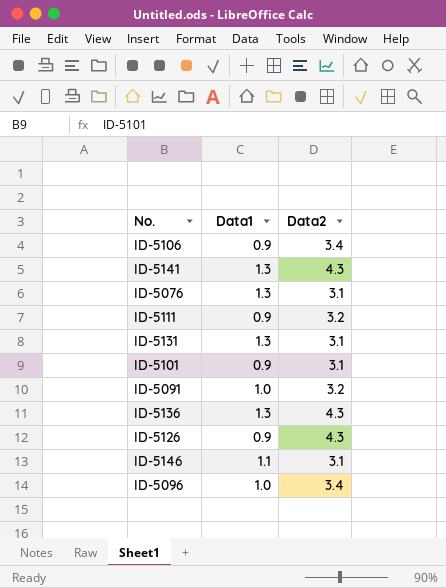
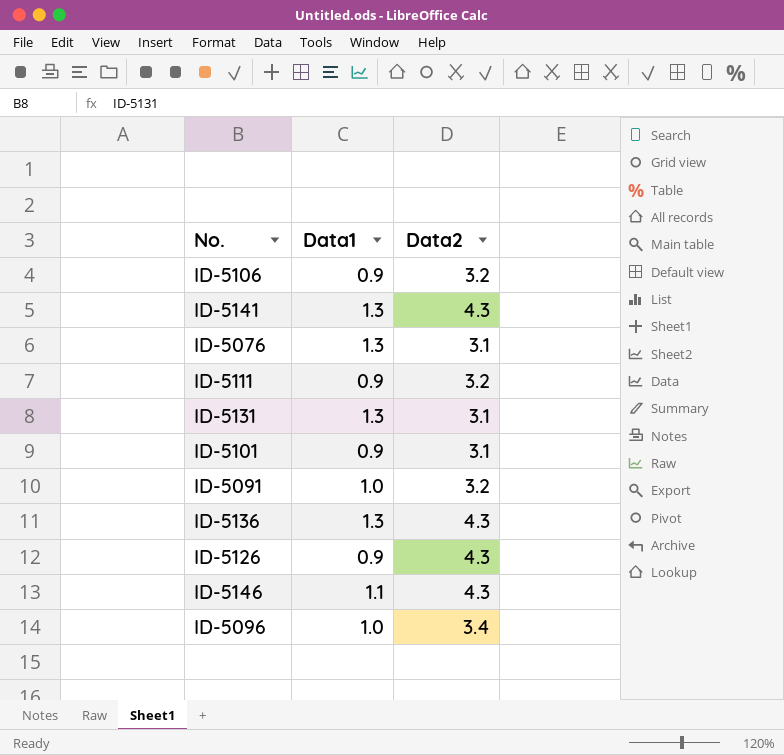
ID-5106 | Data2: 3.4 -> 3.2
ID-5146 | Data2: 3.1 -> 4.3

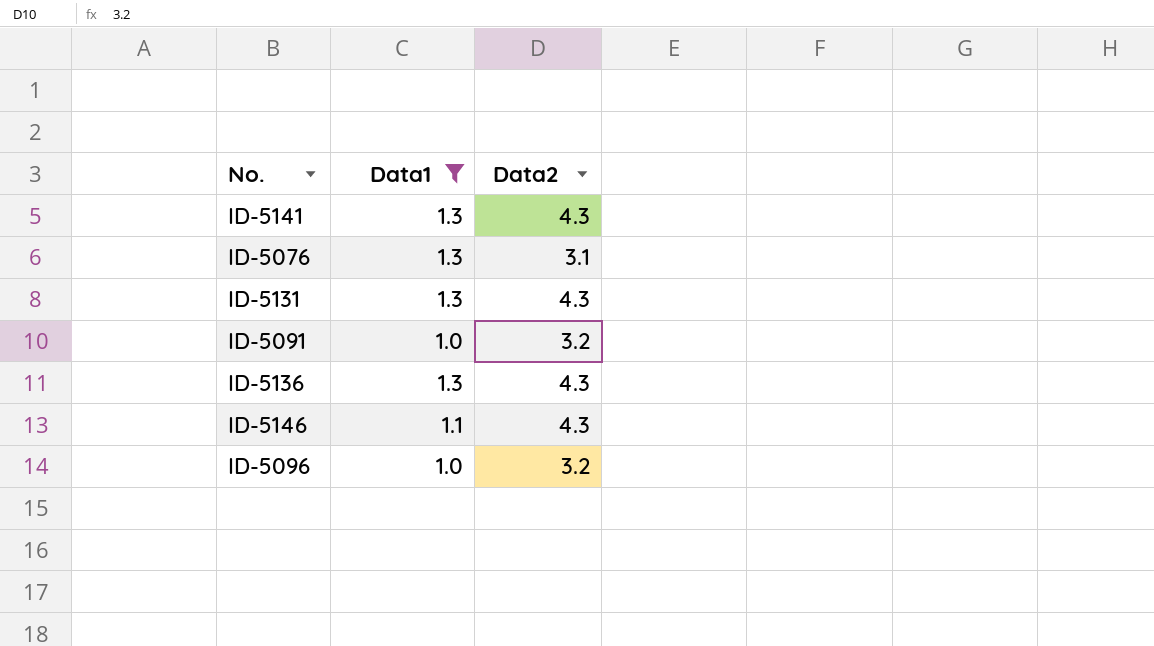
filter: none -> Data1 != 0.9
ID-5131 | Data2: 3.1 -> 4.3
ID-5096 | Data2: 3.4 -> 3.2

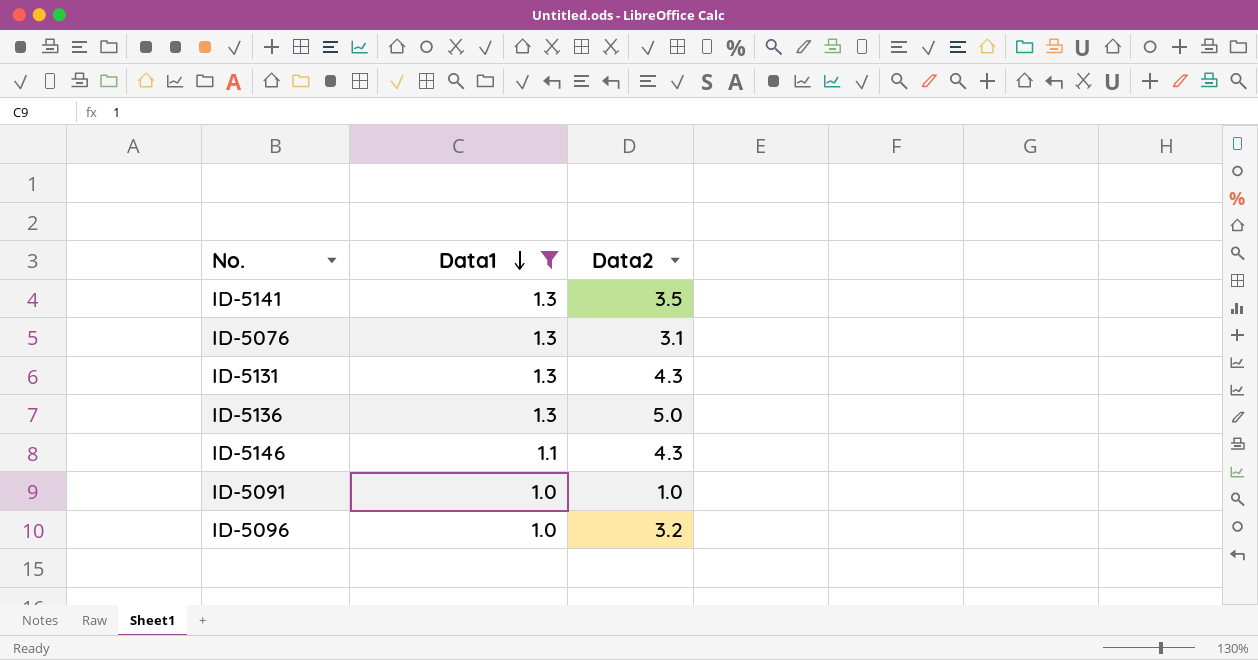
row order: none -> Data1 descending
ID-5141 | Data2: 4.3 -> 3.5
ID-5136 | Data2: 4.3 -> 5.0
ID-5091 | Data2: 3.2 -> 1.0

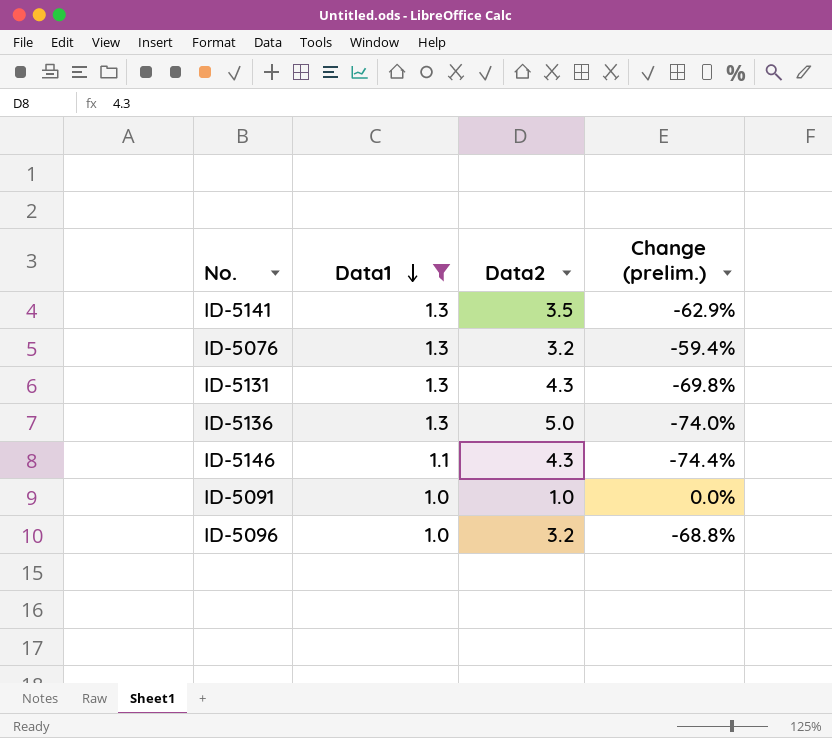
column Change (prelim.) | formula: none -> ([Data1] - [Data2]) / [Data2]
ID-5076 | Data2: 3.1 -> 3.2

